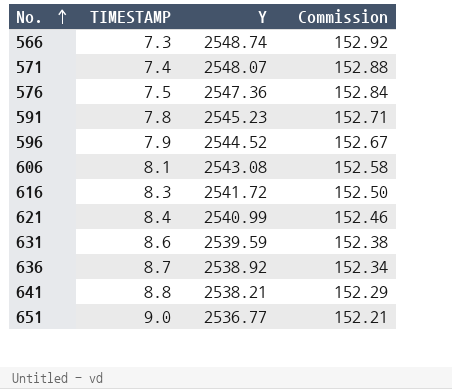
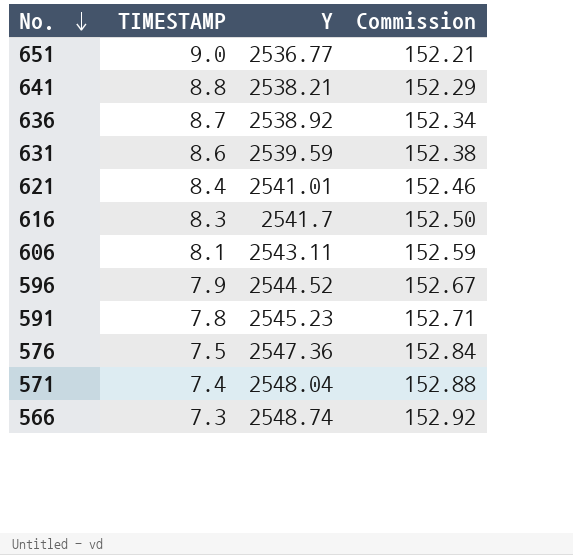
row order: No. ascending -> No. descending
621 | Y: 2540.99 -> 2541.01
616 | Y: 2541.72 -> 2541.7
606 | Y: 2543.08 -> 2543.11
606 | Commission: 152.58 -> 152.59
571 | Y: 2548.07 -> 2548.04

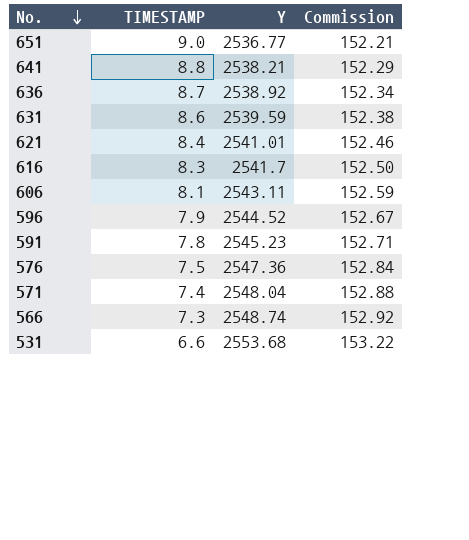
row 531: none -> 6.6 | 2553.68 | 153.22

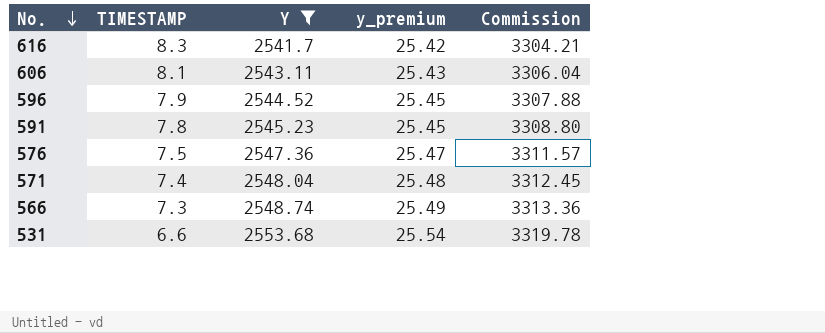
filter: none -> Y >= 2541.7
column y_premium | formula: none -> [Y] * 0.01
column Commission | formula: [Y] * 0.06 -> [Y] * 1.3

